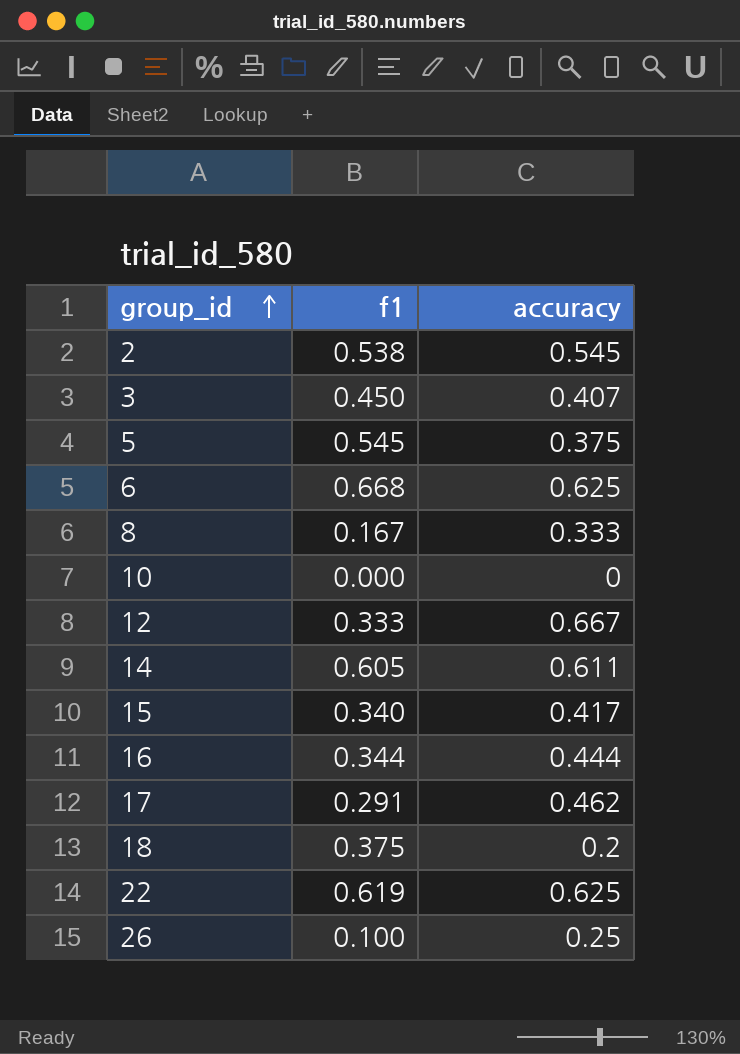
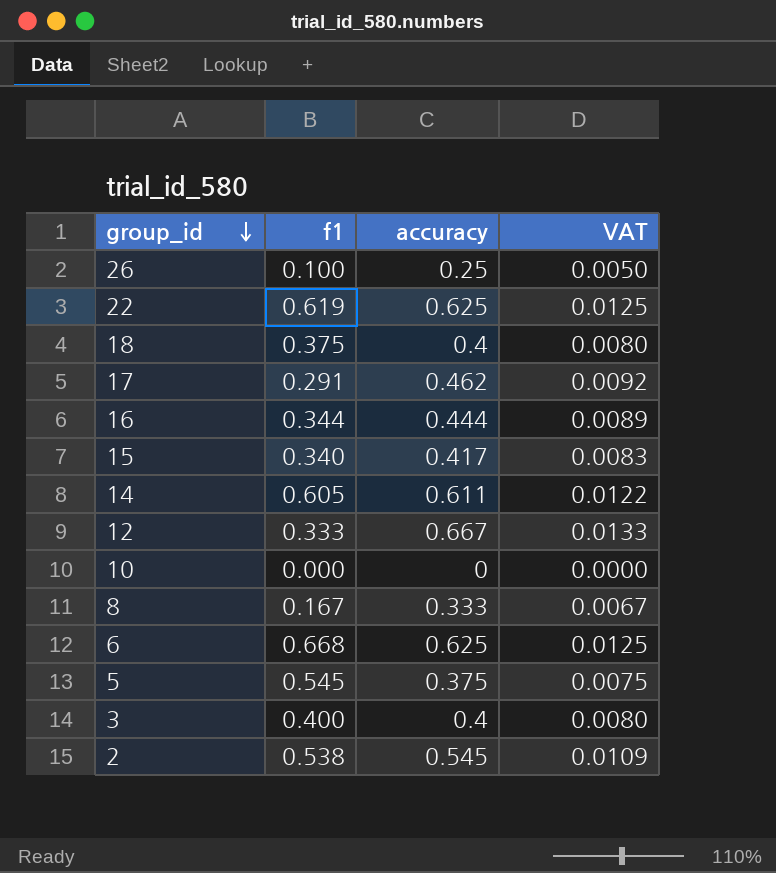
row order: group_id ascending -> group_id descending
column VAT | formula: none -> [accuracy] * 0.02
18 | accuracy: 0.2 -> 0.4
3 | f1: 0.450 -> 0.400
3 | accuracy: 0.407 -> 0.4

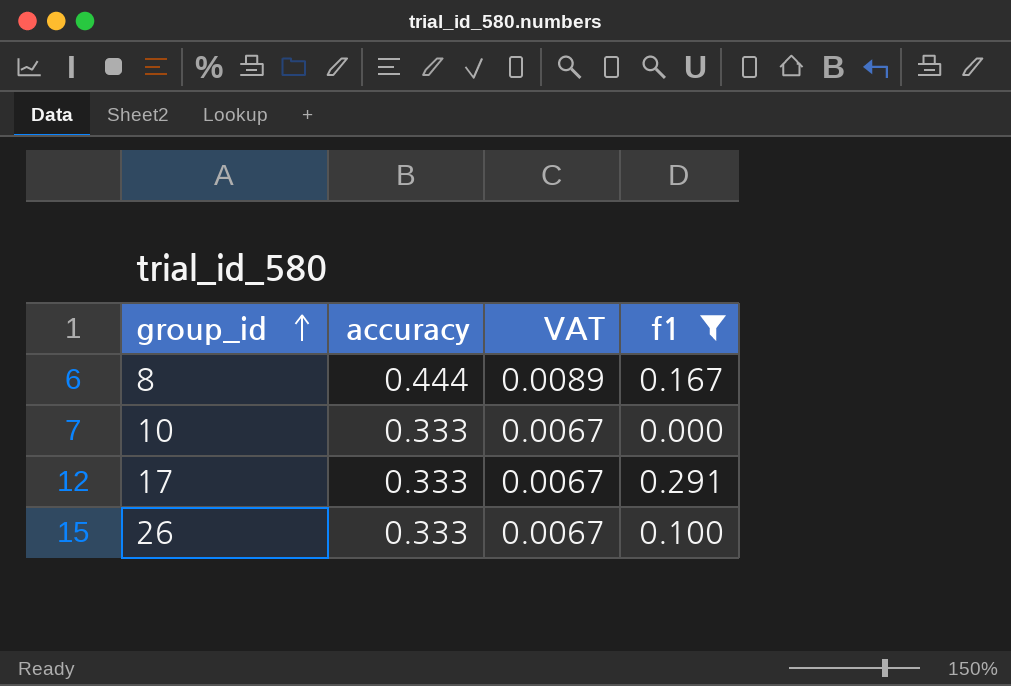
filter: none -> f1 <= 0.291
row order: group_id descending -> group_id ascending
column f1 | position: 2 -> 4
8 | accuracy: 0.333 -> 0.444
8 | VAT: 0.0067 -> 0.0089
10 | accuracy: 0 -> 0.333
10 | VAT: 0.0000 -> 0.0067
17 | accuracy: 0.462 -> 0.333
17 | VAT: 0.0092 -> 0.0067
26 | accuracy: 0.25 -> 0.333
26 | VAT: 0.0050 -> 0.0067

